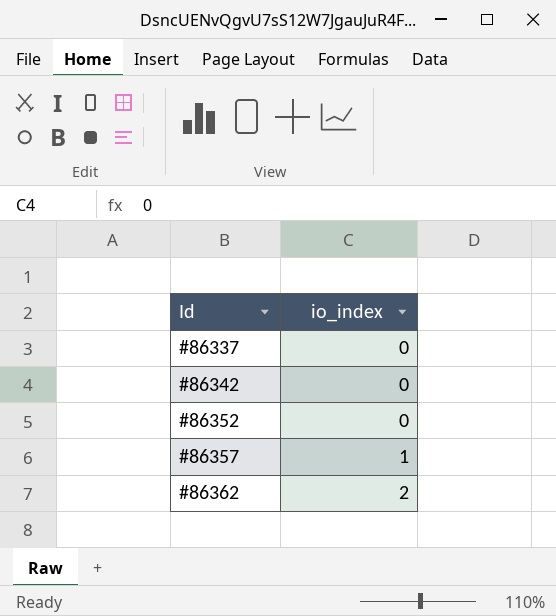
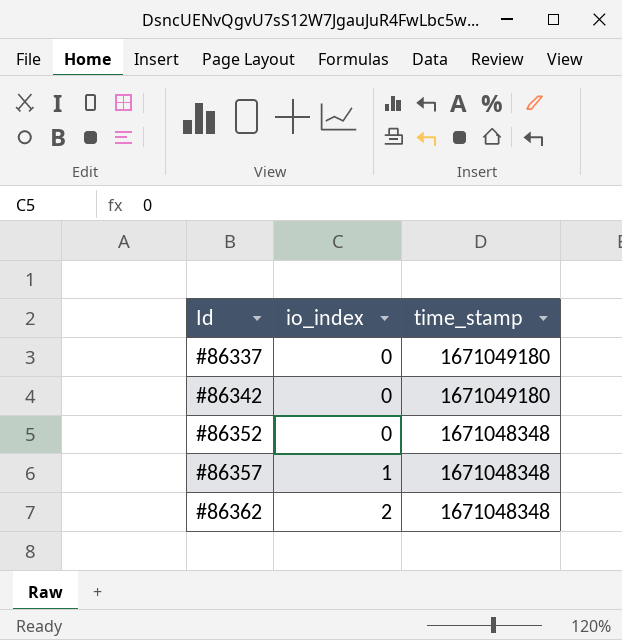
column time_stamp | position: none -> 3

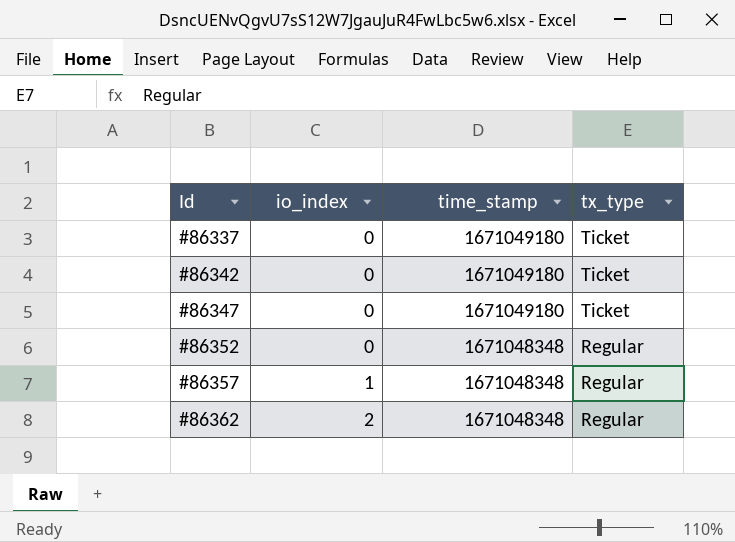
column tx_type | position: none -> 4
row #86347: none -> 0 | 1671049180 | Ticket

